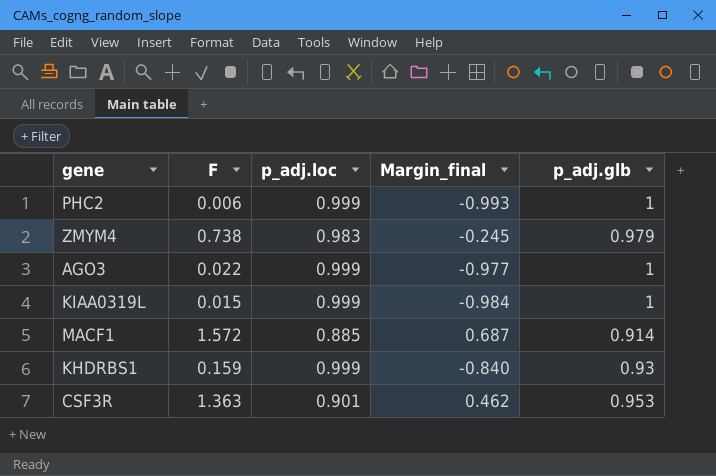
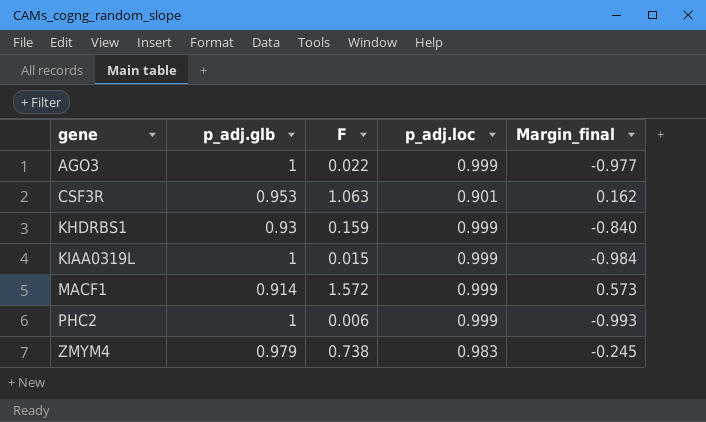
row order: none -> gene ascending
column p_adj.glb | position: 5 -> 2
CSF3R | F: 1.363 -> 1.063
CSF3R | Margin_final: 0.462 -> 0.162
MACF1 | p_adj.loc: 0.885 -> 0.999
MACF1 | Margin_final: 0.687 -> 0.573

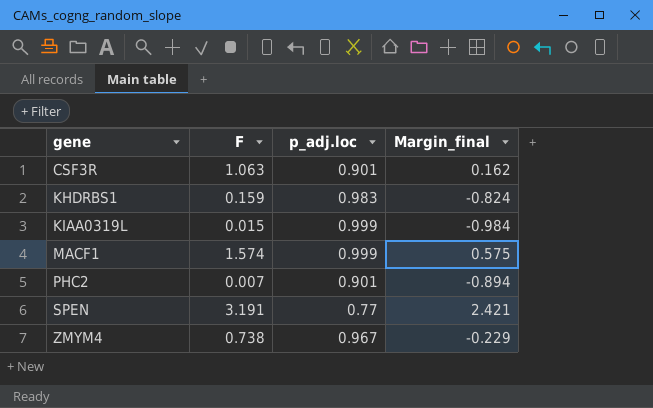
column p_adj.glb | position: 2 -> none
row AGO3: 1 | 0.022 | 0.999 | -0.977 -> none
KHDRBS1 | p_adj.loc: 0.999 -> 0.983
KHDRBS1 | Margin_final: -0.840 -> -0.824
MACF1 | F: 1.572 -> 1.574
MACF1 | Margin_final: 0.573 -> 0.575
PHC2 | F: 0.006 -> 0.007
PHC2 | p_adj.loc: 0.999 -> 0.901
PHC2 | Margin_final: -0.993 -> -0.894
row SPEN: none -> 3.191 | 0.77 | 2.421
ZMYM4 | p_adj.loc: 0.983 -> 0.967
ZMYM4 | Margin_final: -0.245 -> -0.229

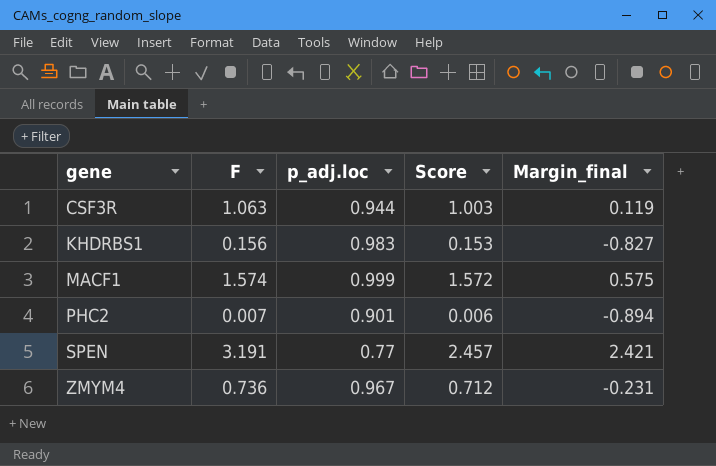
column Score | formula: none -> [F] * [p_adj.loc]
row KIAA0319L: 0.015 | 0.999 | -0.984 -> none
CSF3R | p_adj.loc: 0.901 -> 0.944
CSF3R | Margin_final: 0.162 -> 0.119
KHDRBS1 | F: 0.159 -> 0.156
KHDRBS1 | Margin_final: -0.824 -> -0.827
ZMYM4 | F: 0.738 -> 0.736
ZMYM4 | Margin_final: -0.229 -> -0.231

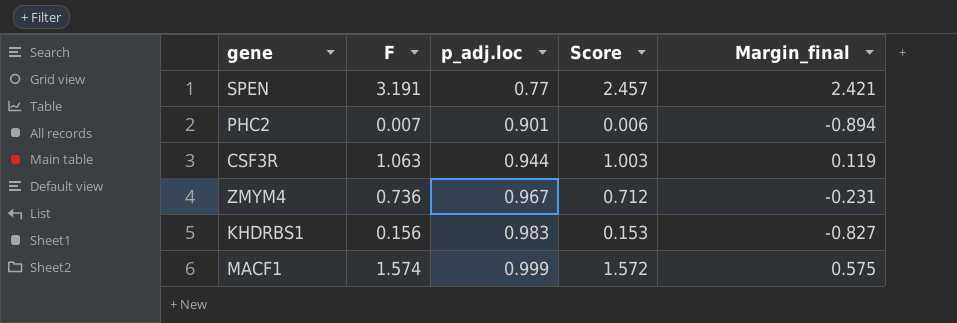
row order: gene ascending -> p_adj.loc ascending

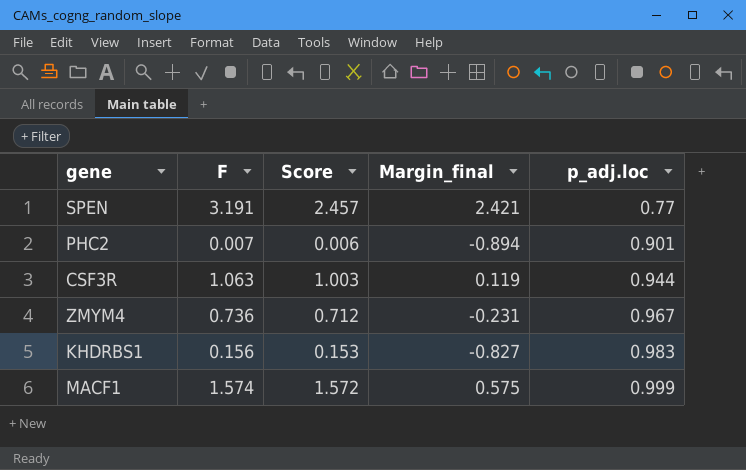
column p_adj.loc | position: 3 -> 5

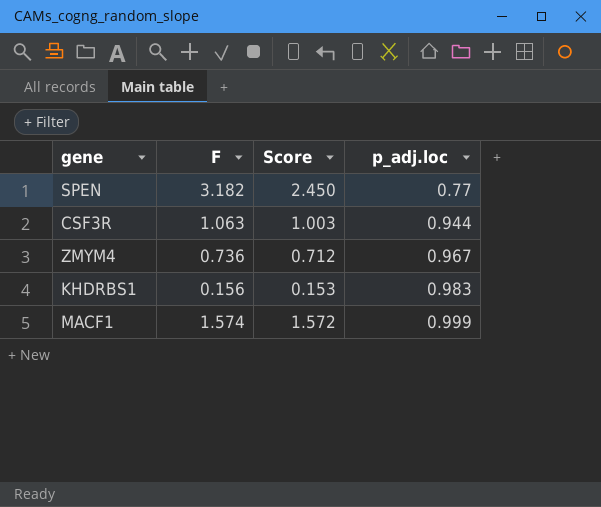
column Margin_final | formula: [F] - [p_adj.loc] -> none
row PHC2: 0.007 | 0.006 | -0.894 | 0.901 -> none
SPEN | F: 3.191 -> 3.182
SPEN | Score: 2.457 -> 2.450

